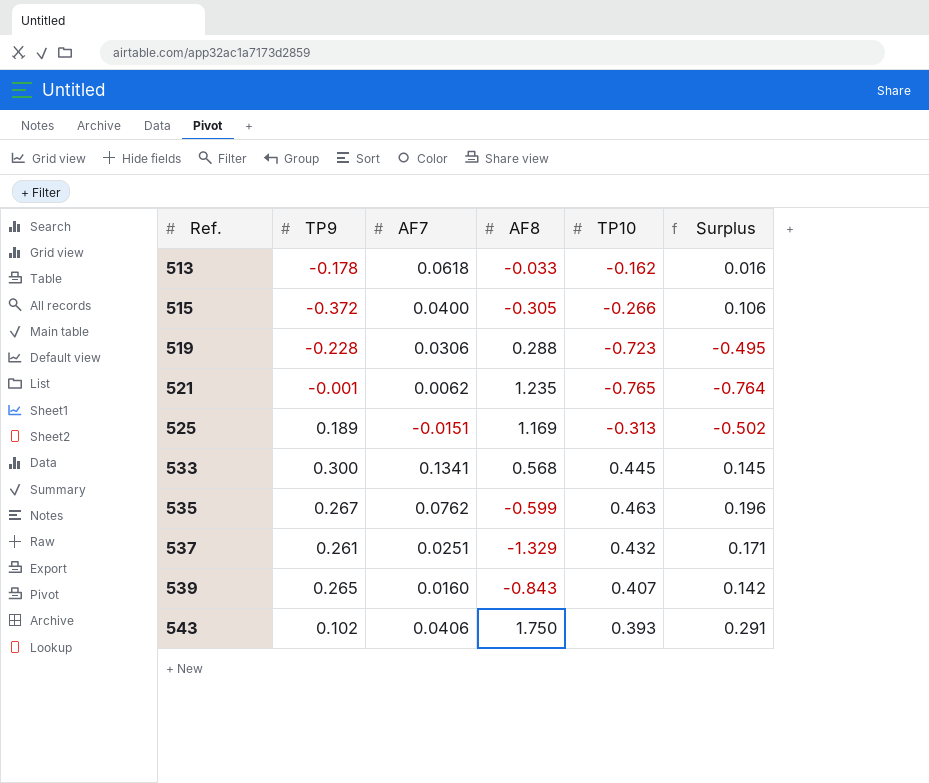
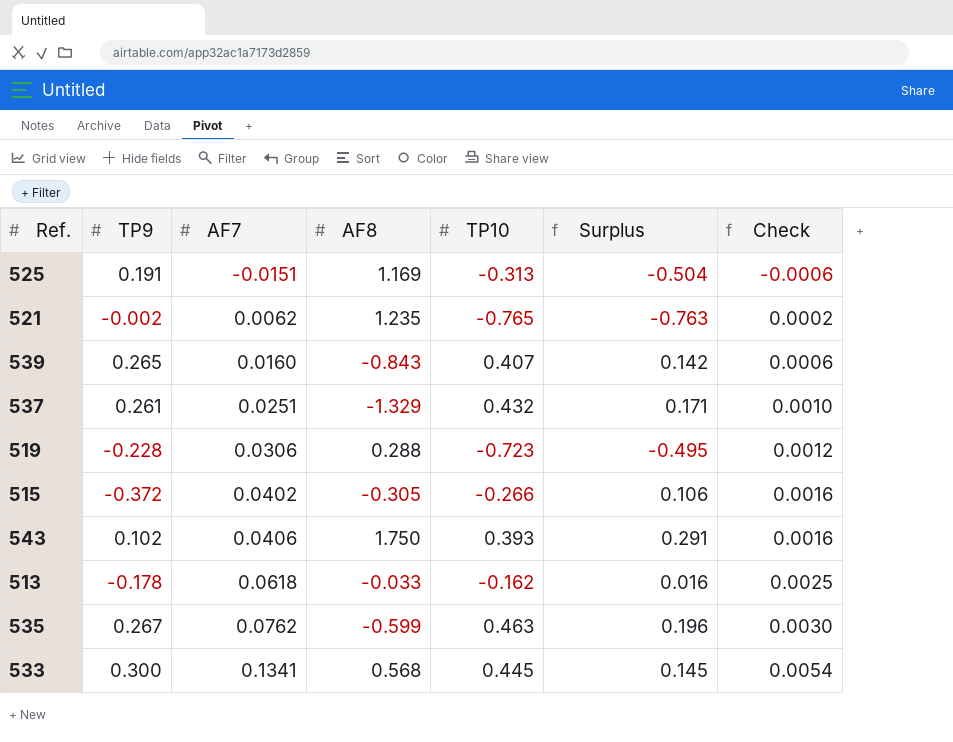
row order: Ref. ascending -> AF7 ascending
column Check | formula: none -> [AF7] * 0.04
525 | TP9: 0.189 -> 0.191
525 | Surplus: -0.502 -> -0.504
521 | TP9: -0.001 -> -0.002
521 | Surplus: -0.764 -> -0.763
515 | AF7: 0.0400 -> 0.0402

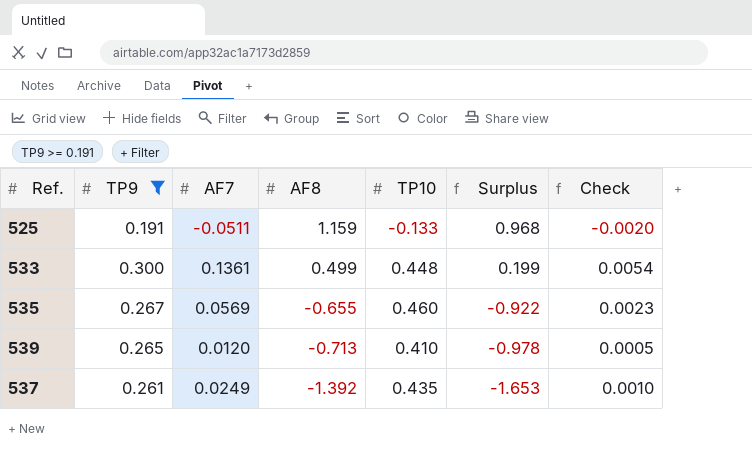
filter: none -> TP9 >= 0.191
row order: AF7 ascending -> AF8 descending
column Surplus | formula: [TP10] - [TP9] -> [AF8] - [TP9]
525 | AF7: -0.0151 -> -0.0511
525 | AF8: 1.169 -> 1.159
525 | TP10: -0.313 -> -0.133
525 | Check: -0.0006 -> -0.0020
533 | AF7: 0.1341 -> 0.1361
533 | AF8: 0.568 -> 0.499
533 | TP10: 0.445 -> 0.448
535 | AF7: 0.0762 -> 0.0569
535 | AF8: -0.599 -> -0.655
535 | TP10: 0.463 -> 0.460
535 | Check: 0.0030 -> 0.0023
539 | AF7: 0.0160 -> 0.0120
539 | AF8: -0.843 -> -0.713
539 | TP10: 0.407 -> 0.410
539 | Check: 0.0006 -> 0.0005
537 | AF7: 0.0251 -> 0.0249
537 | AF8: -1.329 -> -1.392
537 | TP10: 0.432 -> 0.435

